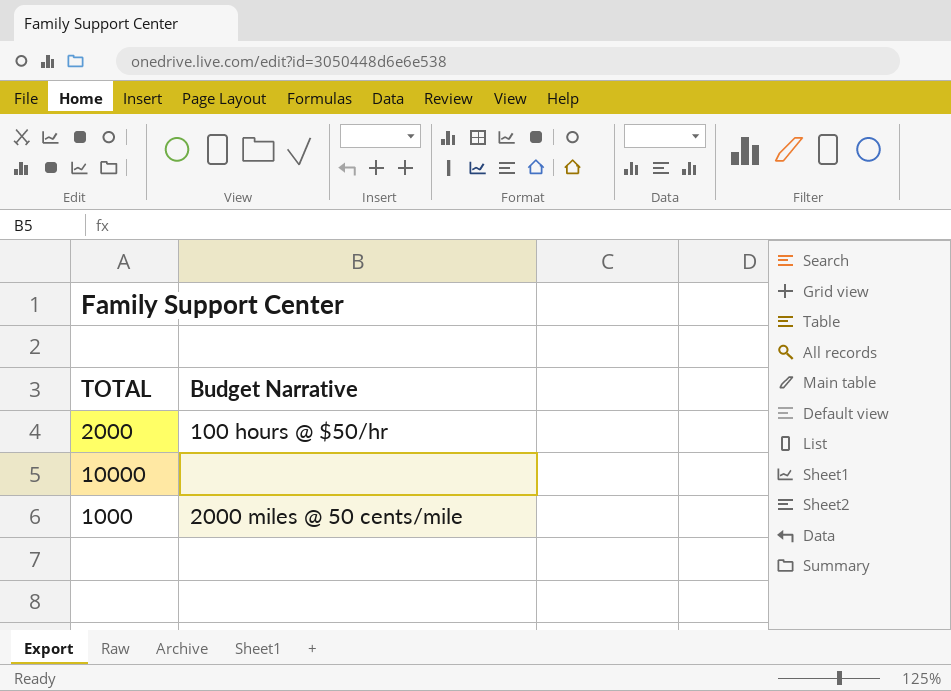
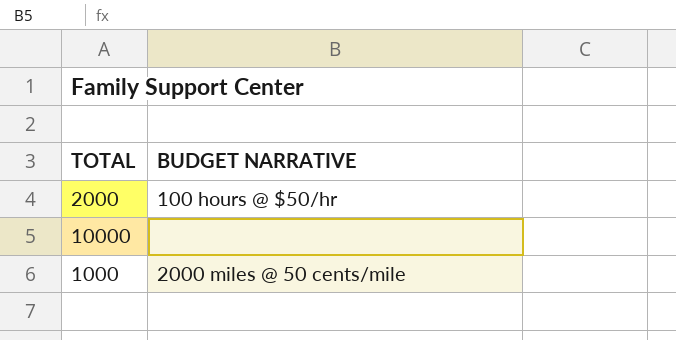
column name: Budget Narrative -> BUDGET NARRATIVE

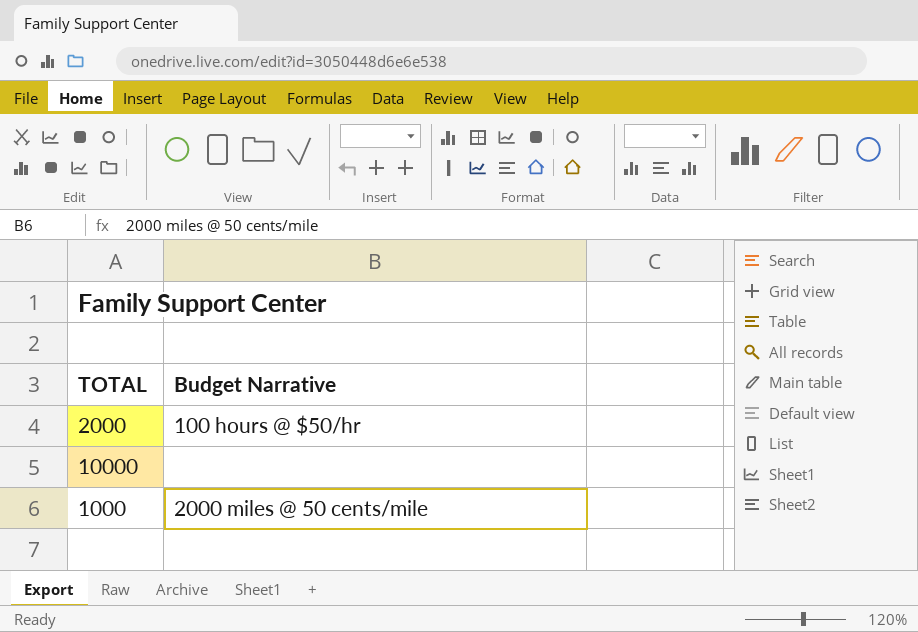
column name: BUDGET NARRATIVE -> Budget Narrative

